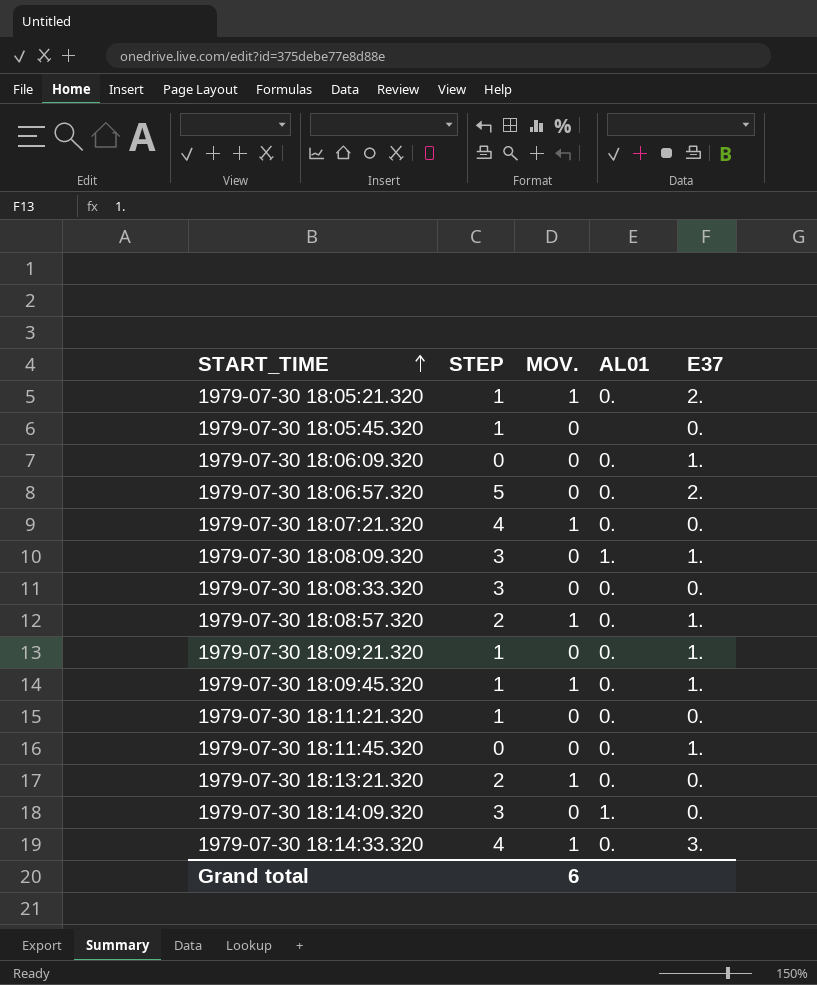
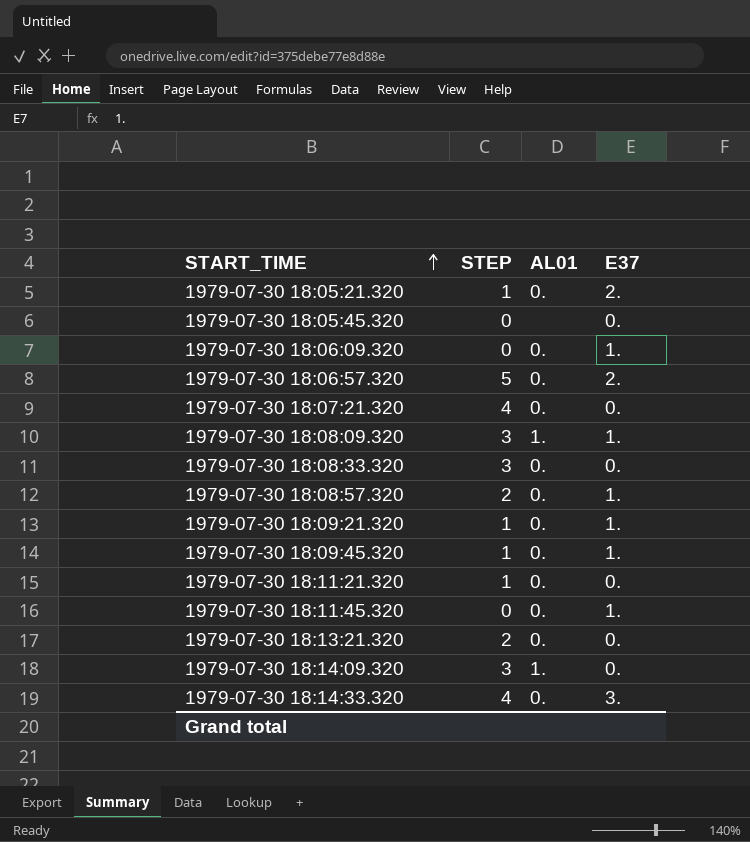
column MOV. | position: 3 -> none
1979-07-30 18:05:45.320 | STEP: 1 -> 0

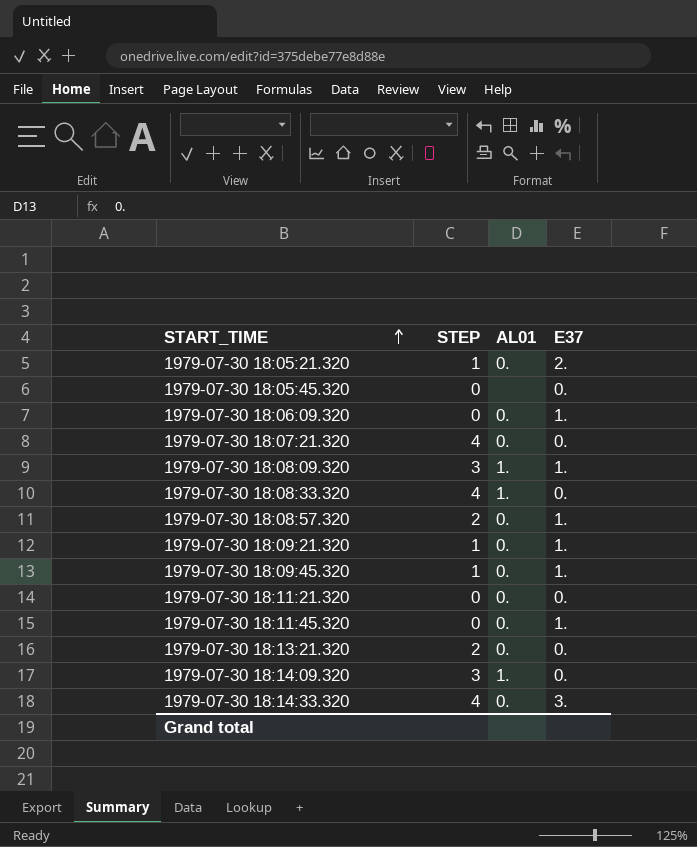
row 1979-07-30 18:06:57.320: 5 | 0. | 2. -> none
1979-07-30 18:08:33.320 | STEP: 3 -> 4
1979-07-30 18:08:33.320 | AL01: 0. -> 1.
1979-07-30 18:11:21.320 | STEP: 1 -> 0

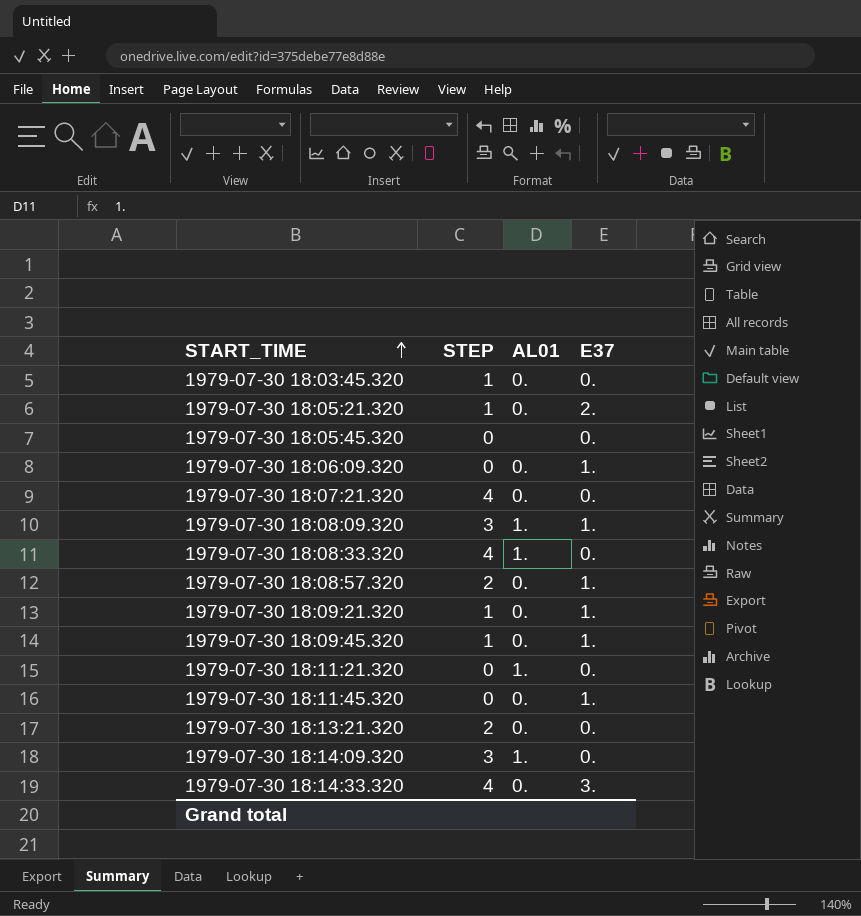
row 1979-07-30 18:03:45.320: none -> 1 | 0. | 0.
1979-07-30 18:11:21.320 | AL01: 0. -> 1.

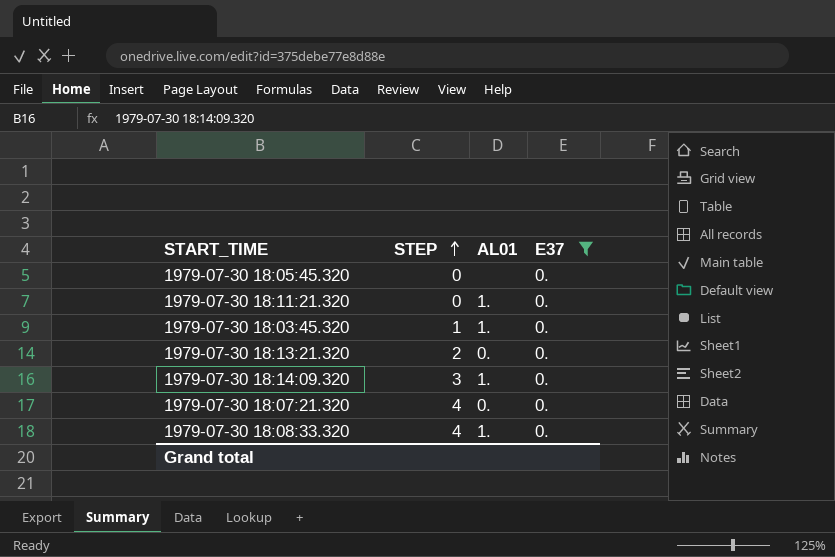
filter: none -> E37 = 0.
row order: START_TIME ascending -> STEP ascending
1979-07-30 18:03:45.320 | AL01: 0. -> 1.

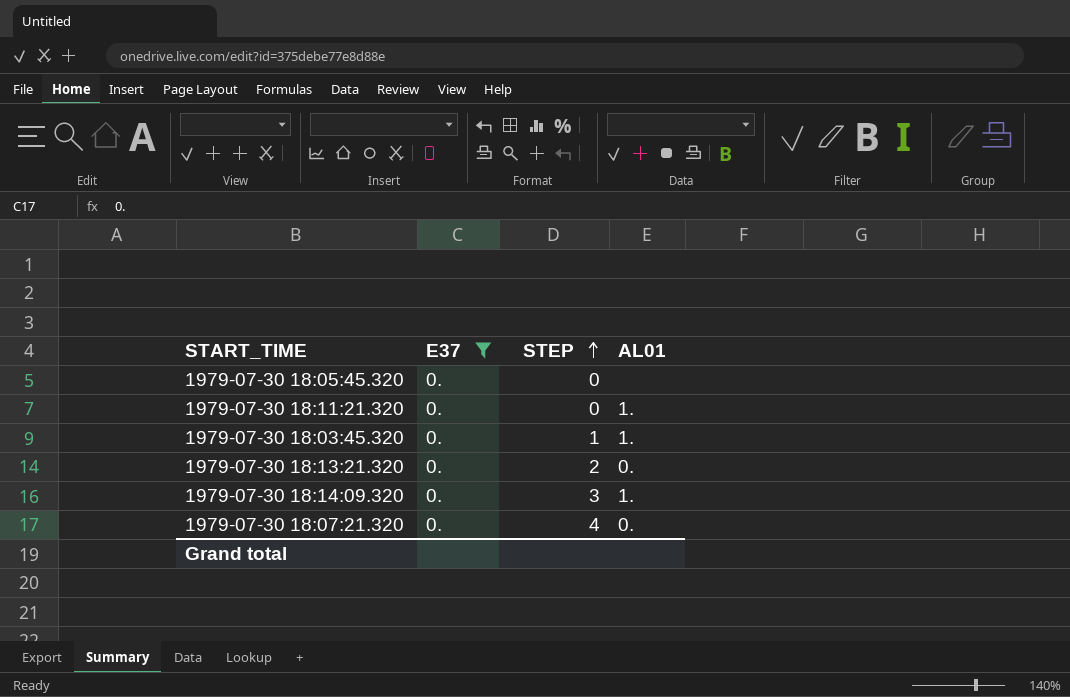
column E37 | position: 4 -> 2
row 1979-07-30 18:08:33.320: 4 | 1. | 0. -> none

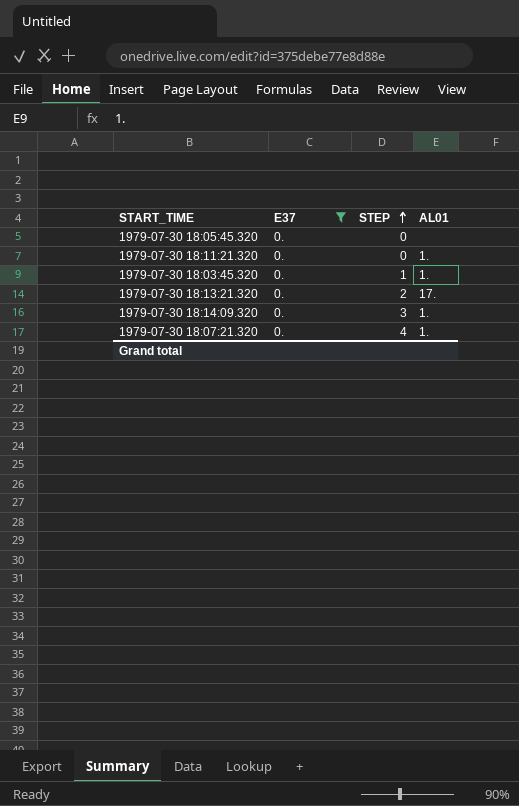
1979-07-30 18:13:21.320 | AL01: 0. -> 17.
1979-07-30 18:07:21.320 | AL01: 0. -> 1.

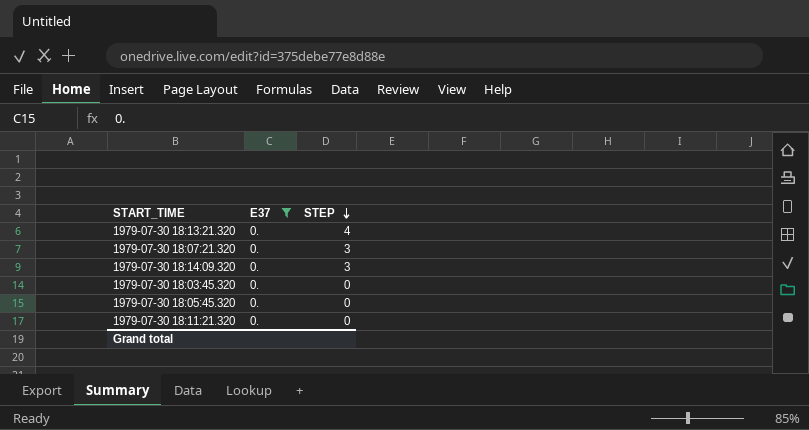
row order: STEP ascending -> STEP descending
column AL01 | position: 4 -> none
1979-07-30 18:13:21.320 | STEP: 2 -> 4
1979-07-30 18:07:21.320 | STEP: 4 -> 3
1979-07-30 18:03:45.320 | STEP: 1 -> 0

